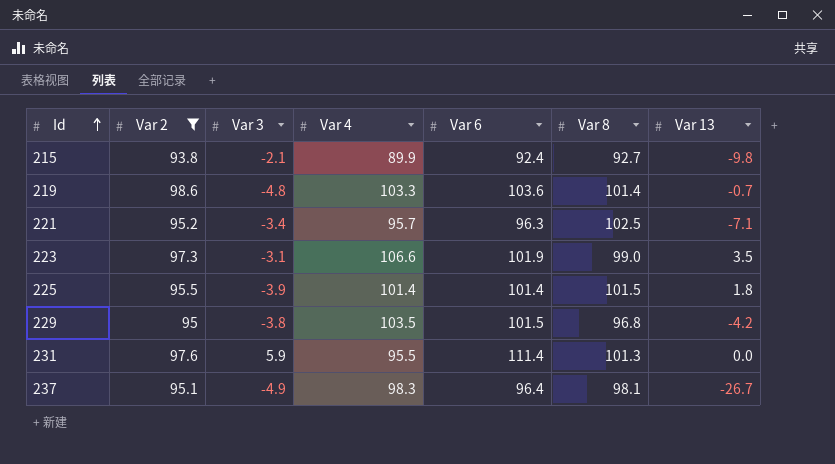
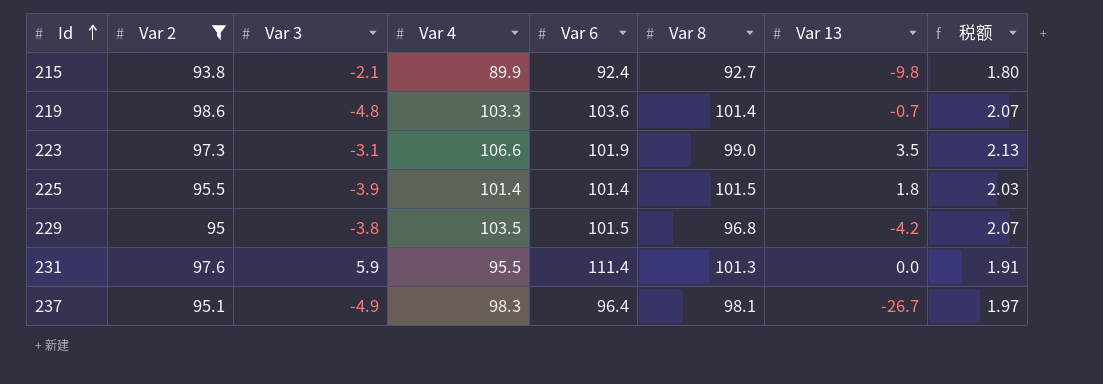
column 税额 | formula: none -> [Var 4] * 0.02
row 221: 95.2 | -3.4 | 95.7 | 96.3 | 102.5 | -7.1 -> none

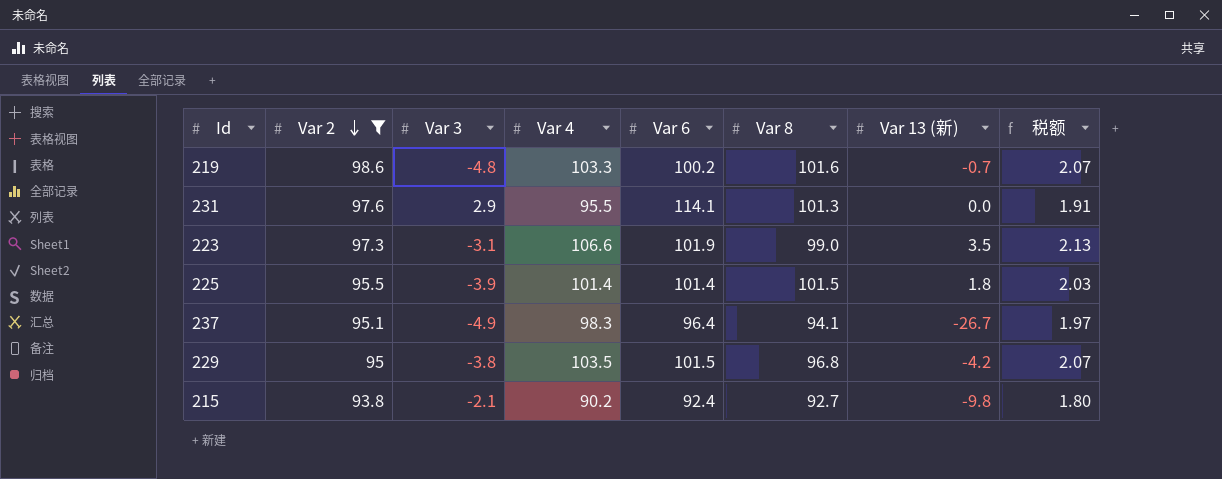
row order: Id ascending -> Var 2 descending
column name: Var 13 -> Var 13 (新)
219 | Var 6: 103.6 -> 100.2
219 | Var 8: 101.4 -> 101.6
231 | Var 3: 5.9 -> 2.9
231 | Var 6: 111.4 -> 114.1
237 | Var 8: 98.1 -> 94.1
215 | Var 4: 89.9 -> 90.2

